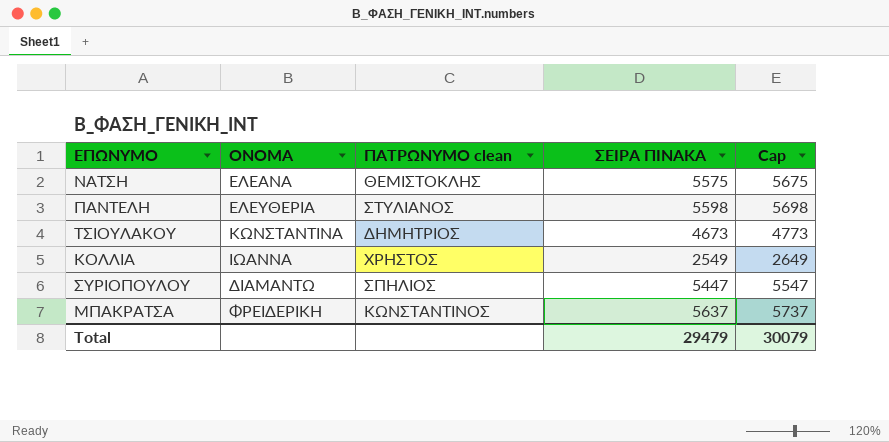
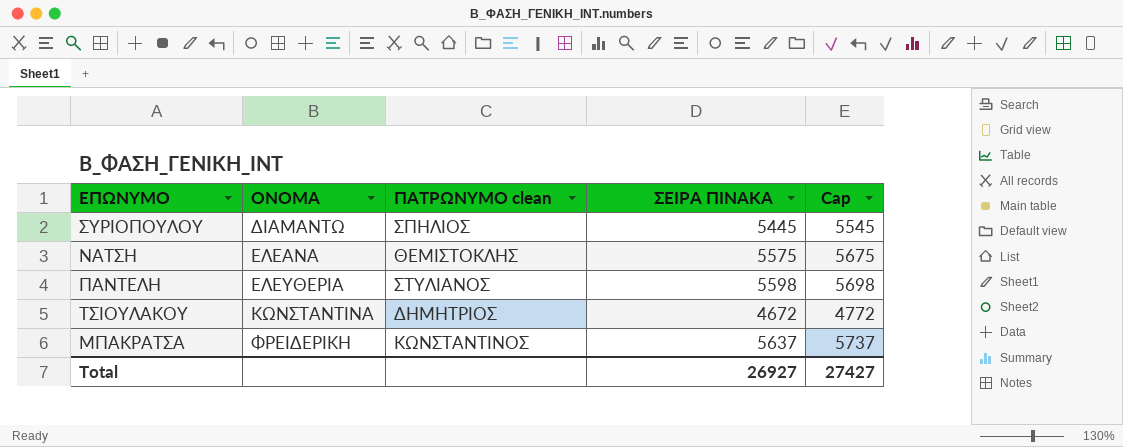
row order: none -> ΟΝΟΜΑ ascending
row ΚΟΛΛΙΑ: ΙΩΑΝΝΑ | ΧΡΗΣΤΟΣ | 2549 | 2649 -> none
ΣΥΡΙΟΠΟΥΛΟΥ | ΣΕΙΡΑ ΠΙΝΑΚΑ: 5447 -> 5445
ΣΥΡΙΟΠΟΥΛΟΥ | Cap: 5547 -> 5545
ΤΣΙΟΥΛΑΚΟΥ | ΣΕΙΡΑ ΠΙΝΑΚΑ: 4673 -> 4672
ΤΣΙΟΥΛΑΚΟΥ | Cap: 4773 -> 4772
Total | ΣΕΙΡΑ ΠΙΝΑΚΑ: 29479 -> 26927
Total | Cap: 30079 -> 27427

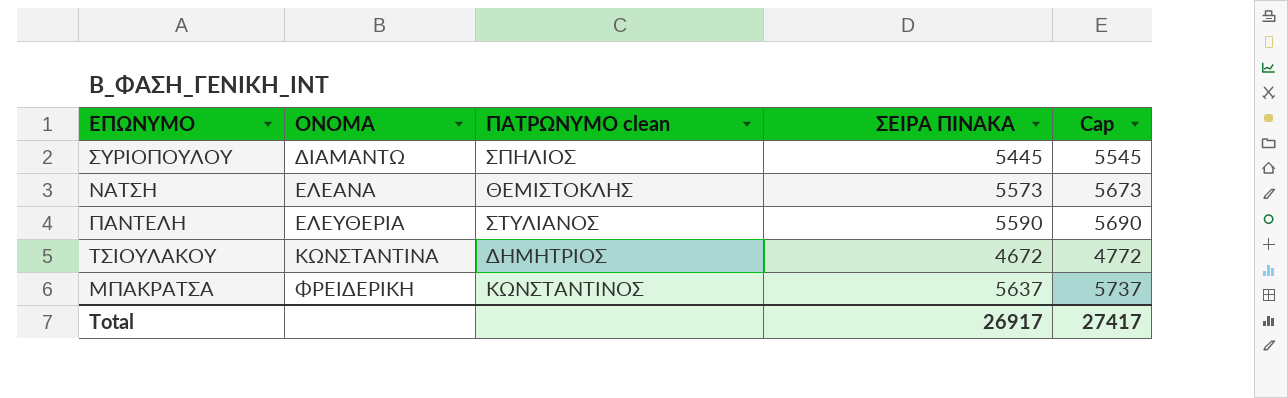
ΝΑΤΣΗ | ΣΕΙΡΑ ΠΙΝΑΚΑ: 5575 -> 5573
ΝΑΤΣΗ | Cap: 5675 -> 5673
ΠΑΝΤΕΛΗ | ΣΕΙΡΑ ΠΙΝΑΚΑ: 5598 -> 5590
ΠΑΝΤΕΛΗ | Cap: 5698 -> 5690
Total | ΣΕΙΡΑ ΠΙΝΑΚΑ: 26927 -> 26917
Total | Cap: 27427 -> 27417

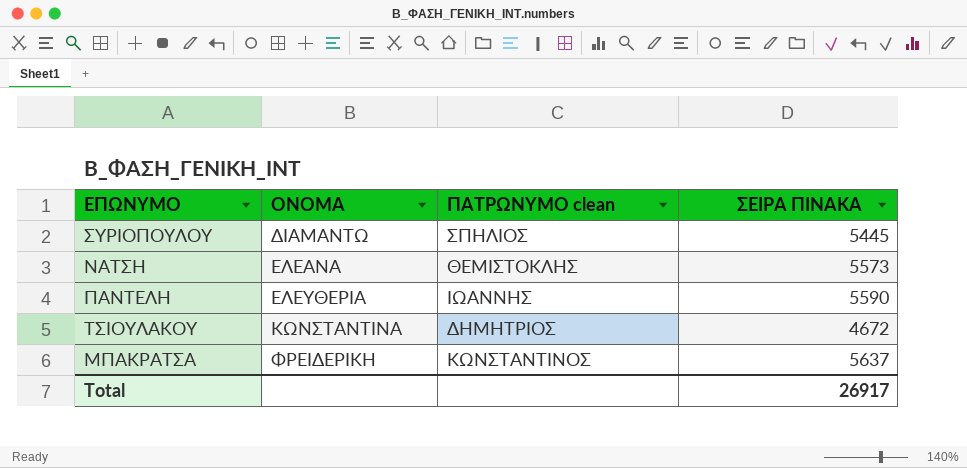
column Cap | formula: [ΣΕΙΡΑ ΠΙΝΑΚΑ] + 100 -> none
ΠΑΝΤΕΛΗ | ΠΑΤΡΩΝΥΜΟ clean: ΣΤΥΛΙΑΝΟΣ -> ΙΩΑΝΝΗΣ

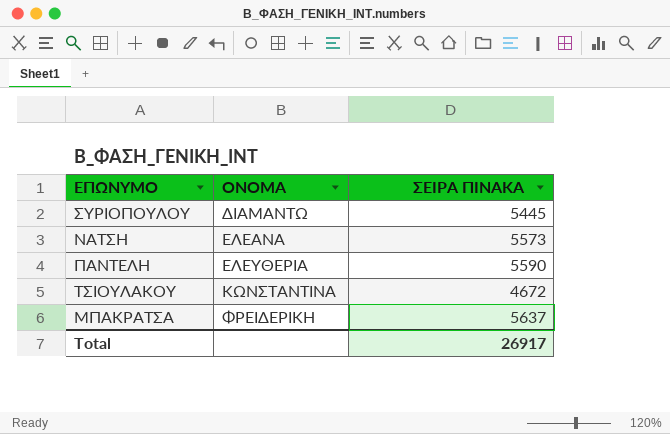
column ΠΑΤΡΩΝΥΜΟ clean | position: 3 -> none

